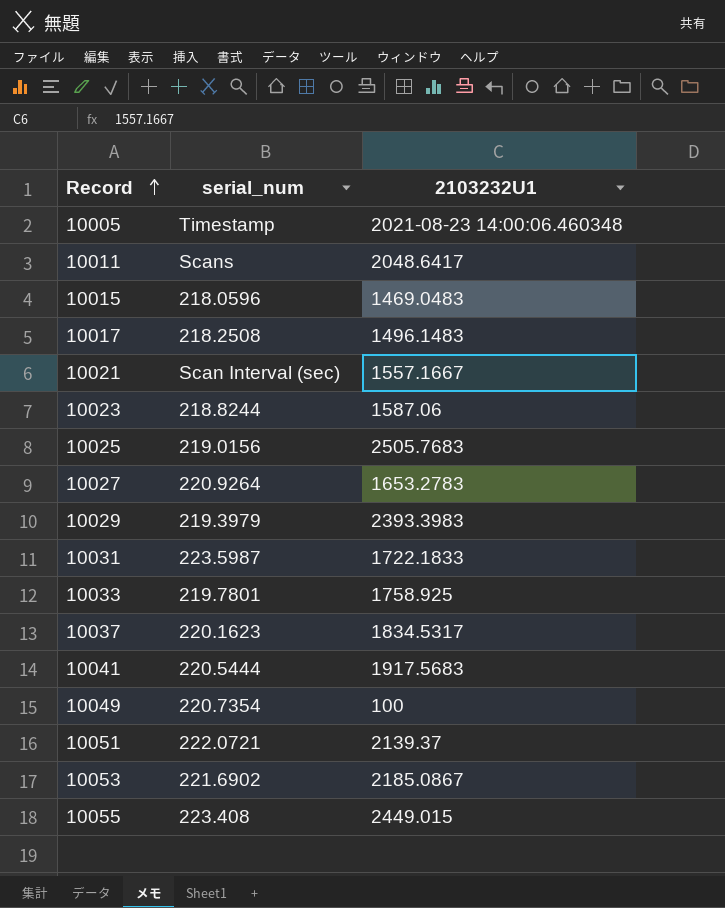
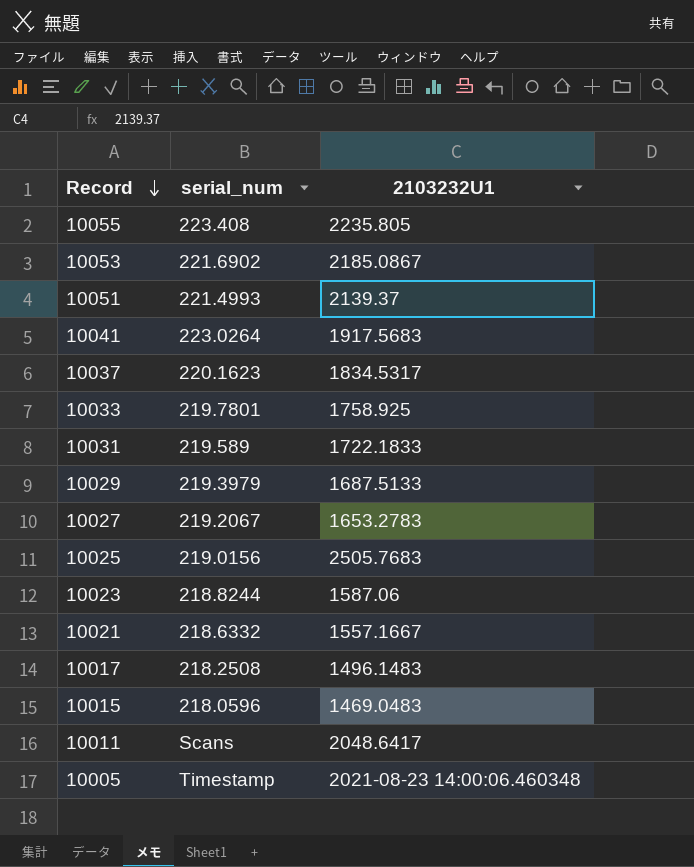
row order: Record ascending -> Record descending
row 10049: 220.7354 | 100 -> none
10055 | 2103232U1: 2449.015 -> 2235.805
10051 | serial_num: 222.0721 -> 221.4993
10041 | serial_num: 220.5444 -> 223.0264
10031 | serial_num: 223.5987 -> 219.589
10029 | 2103232U1: 2393.3983 -> 1687.5133
10027 | serial_num: 220.9264 -> 219.2067
10021 | serial_num: Scan Interval (sec) -> 218.6332

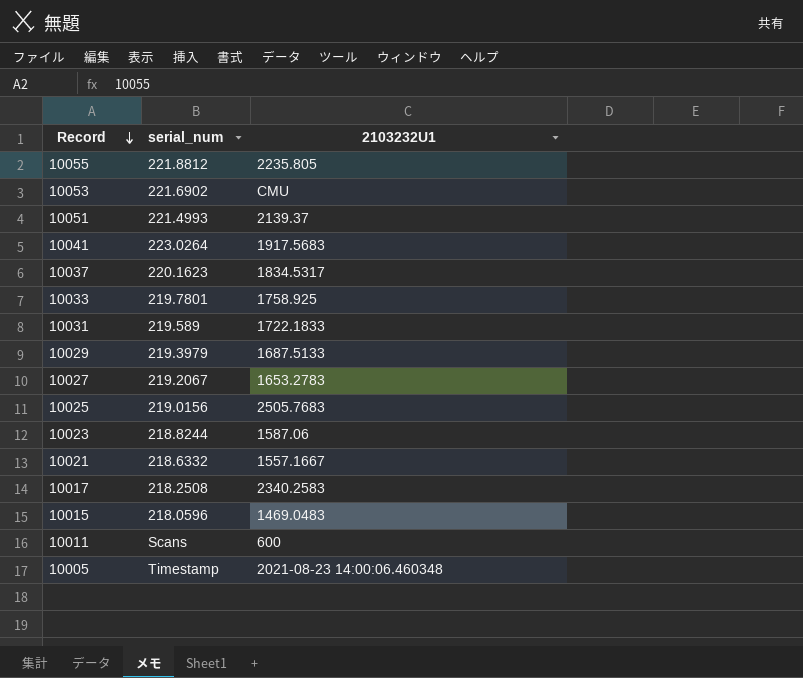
10055 | serial_num: 223.408 -> 221.8812
10053 | 2103232U1: 2185.0867 -> CMU
10017 | 2103232U1: 1496.1483 -> 2340.2583
10011 | 2103232U1: 2048.6417 -> 600

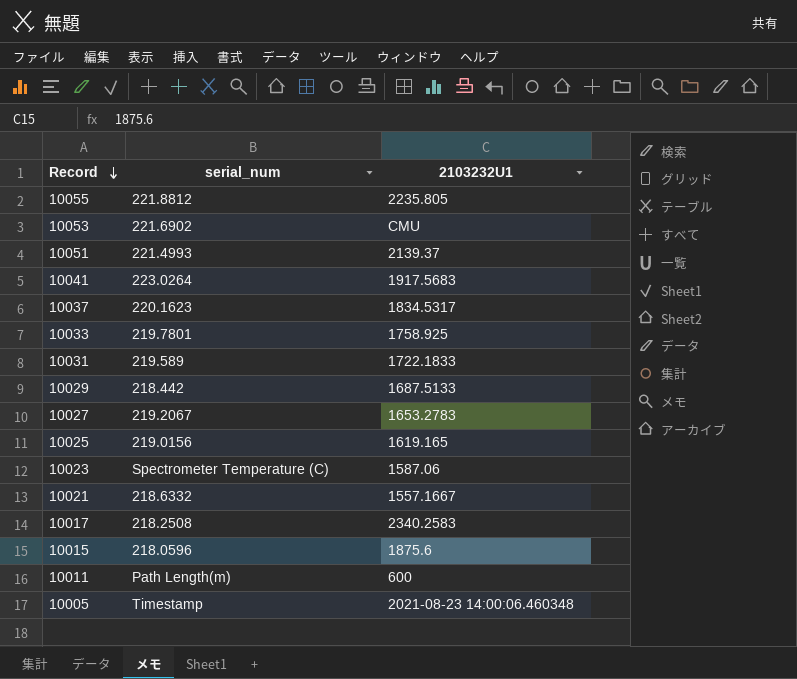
10029 | serial_num: 219.3979 -> 218.442
10025 | 2103232U1: 2505.7683 -> 1619.165
10023 | serial_num: 218.8244 -> Spectrometer Temperature (C)
10015 | 2103232U1: 1469.0483 -> 1875.6
10011 | serial_num: Scans -> Path Length(m)

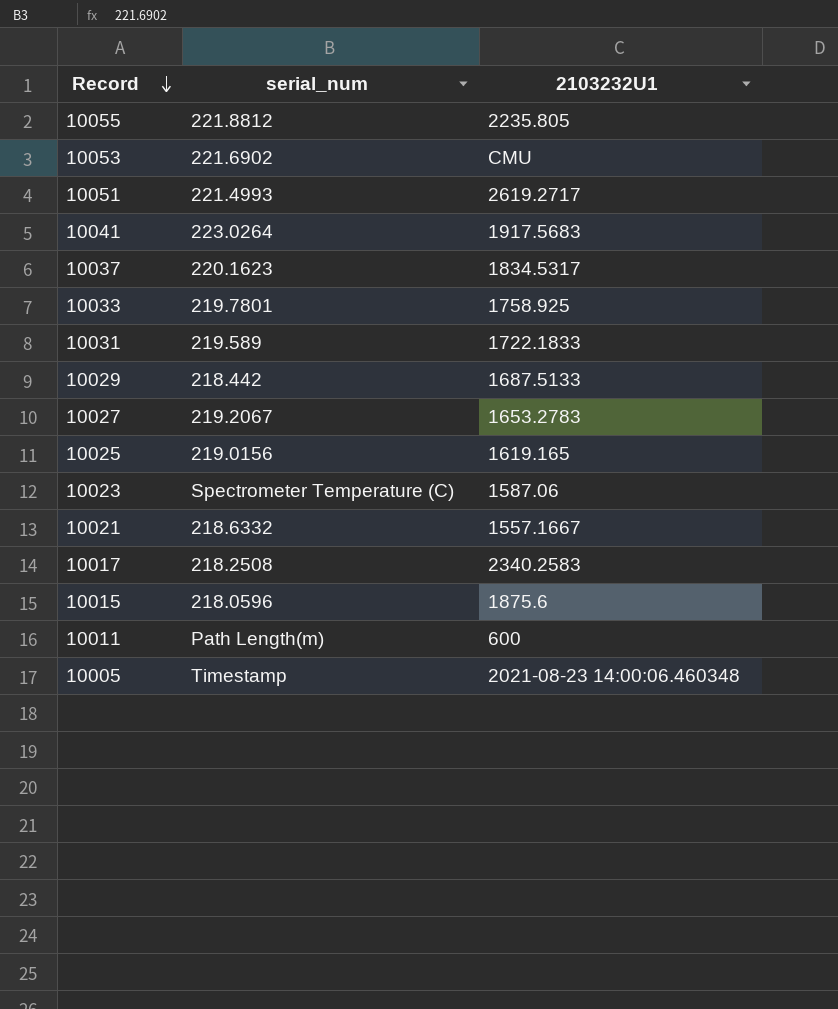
10051 | 2103232U1: 2139.37 -> 2619.2717

